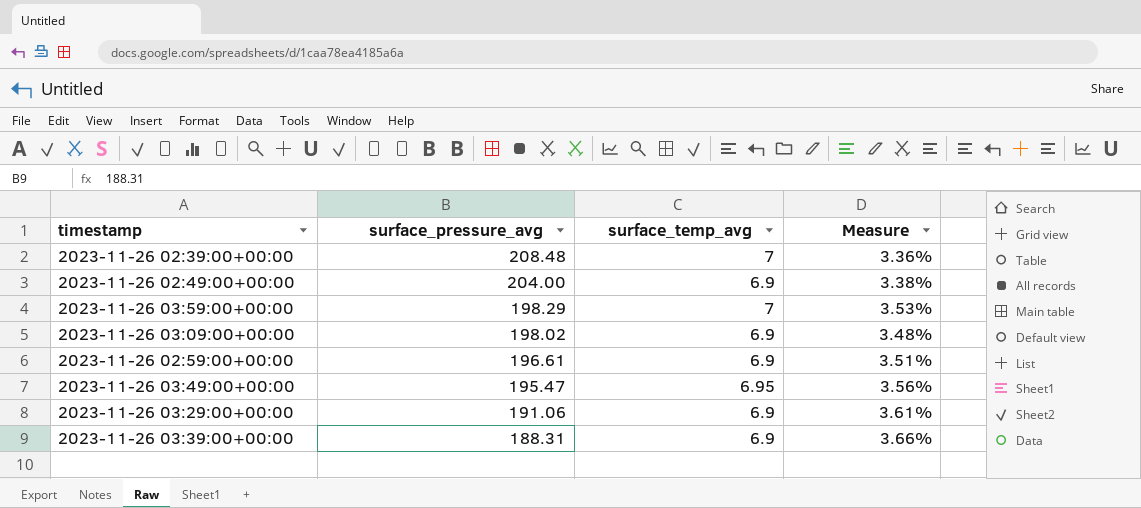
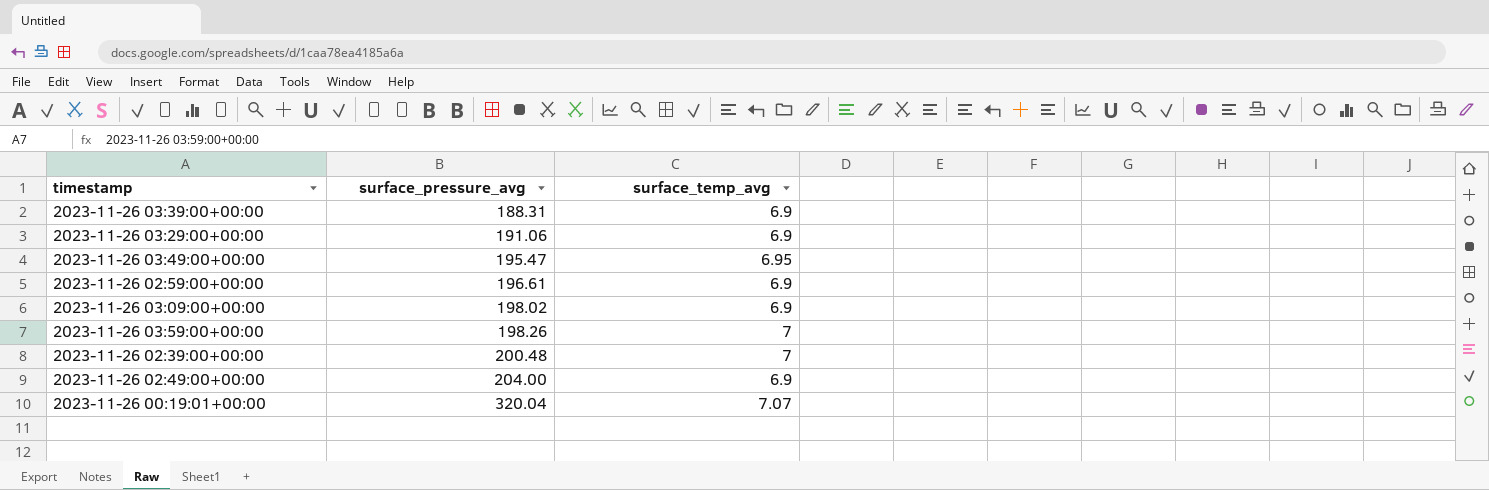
row order: surface_pressure_avg descending -> surface_pressure_avg ascending
column Measure | formula: [surface_temp_avg] / [surface_pressure_avg] -> none
2023-11-26 03:59:00+00:00 | surface_pressure_avg: 198.29 -> 198.26
2023-11-26 02:39:00+00:00 | surface_pressure_avg: 208.48 -> 200.48
row 2023-11-26 00:19:01+00:00: none -> 320.04 | 7.07

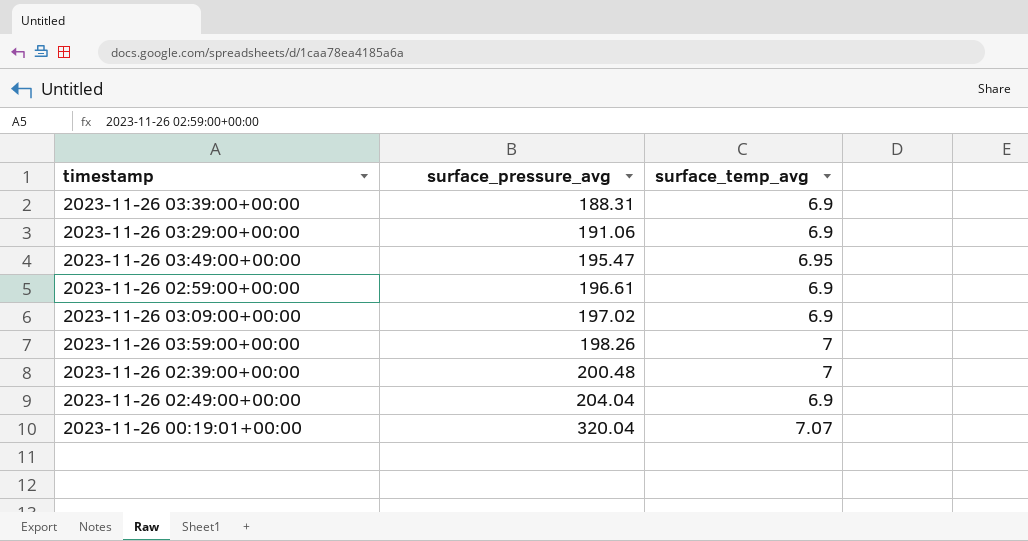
2023-11-26 03:09:00+00:00 | surface_pressure_avg: 198.02 -> 197.02
2023-11-26 02:49:00+00:00 | surface_pressure_avg: 204.00 -> 204.04

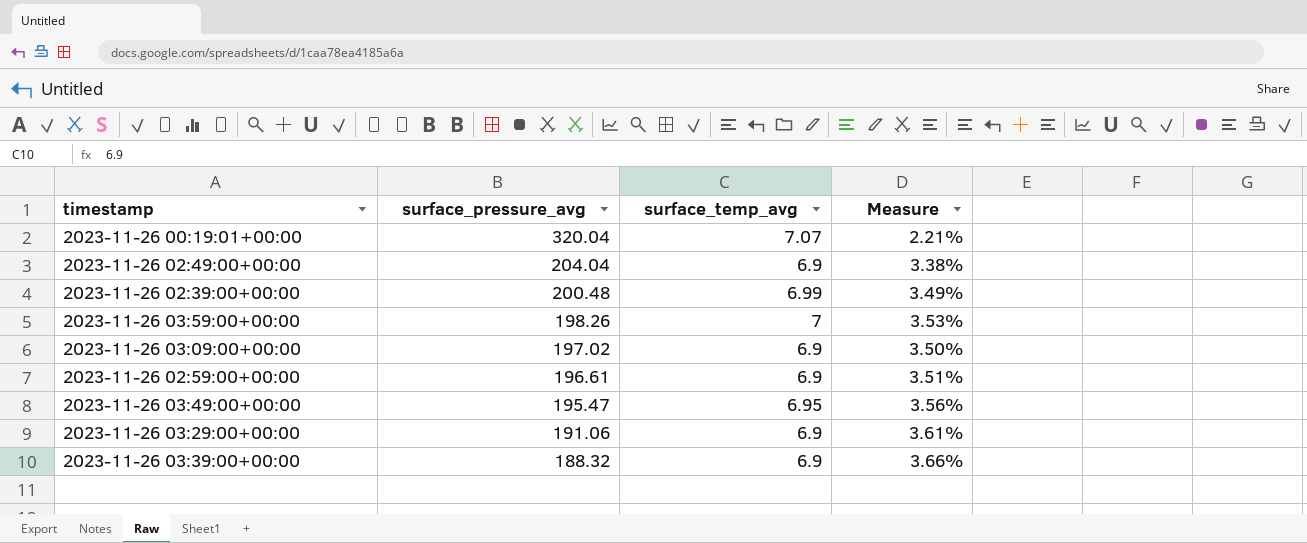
row order: surface_pressure_avg ascending -> surface_pressure_avg descending
column Measure | formula: none -> [surface_temp_avg] / [surface_pressure_avg]
2023-11-26 02:39:00+00:00 | surface_temp_avg: 7 -> 6.99
2023-11-26 03:39:00+00:00 | surface_pressure_avg: 188.31 -> 188.32

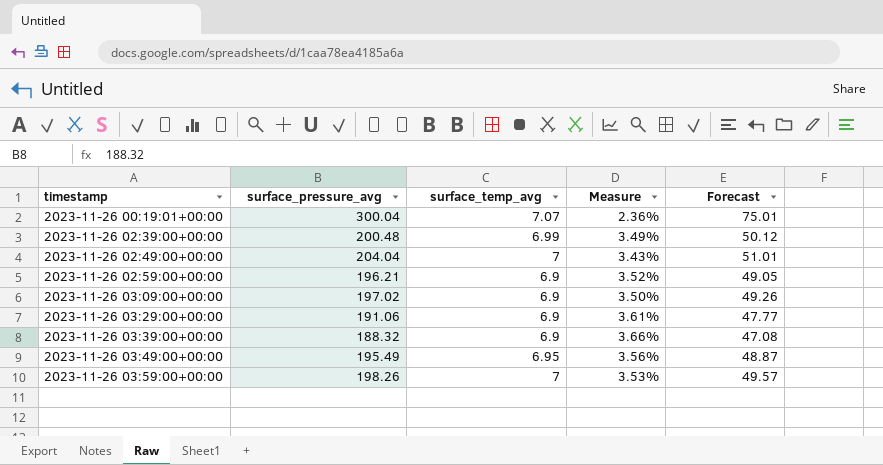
row order: surface_pressure_avg descending -> timestamp ascending
column Forecast | formula: none -> [surface_pressure_avg] * 0.25
2023-11-26 00:19:01+00:00 | surface_pressure_avg: 320.04 -> 300.04
2023-11-26 00:19:01+00:00 | Measure: 2.21% -> 2.36%
2023-11-26 02:49:00+00:00 | surface_temp_avg: 6.9 -> 7
2023-11-26 02:49:00+00:00 | Measure: 3.38% -> 3.43%
2023-11-26 02:59:00+00:00 | surface_pressure_avg: 196.61 -> 196.21
2023-11-26 02:59:00+00:00 | Measure: 3.51% -> 3.52%
2023-11-26 03:49:00+00:00 | surface_pressure_avg: 195.47 -> 195.49

